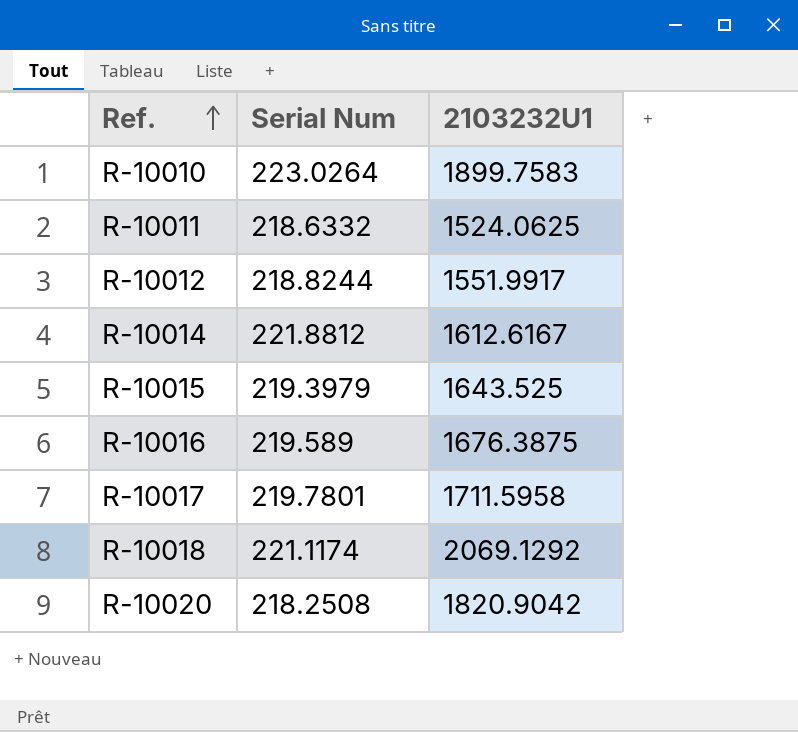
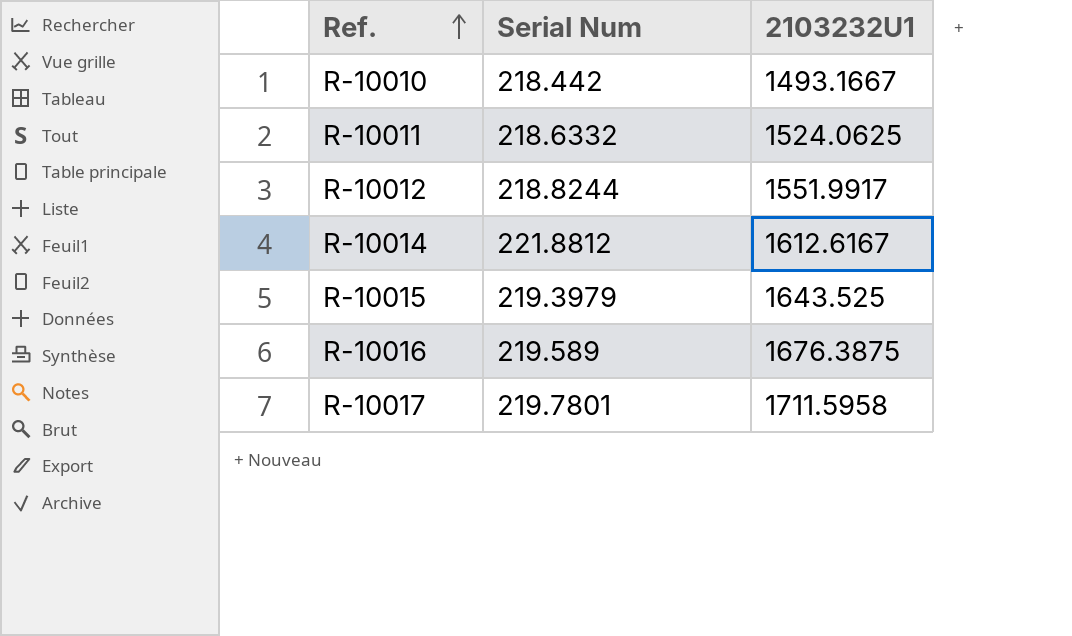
row R-10018: 221.1174 | 2069.1292 -> none
row R-10020: 218.2508 | 1820.9042 -> none
R-10010 | Serial Num: 223.0264 -> 218.442
R-10010 | 2103232U1: 1899.7583 -> 1493.1667

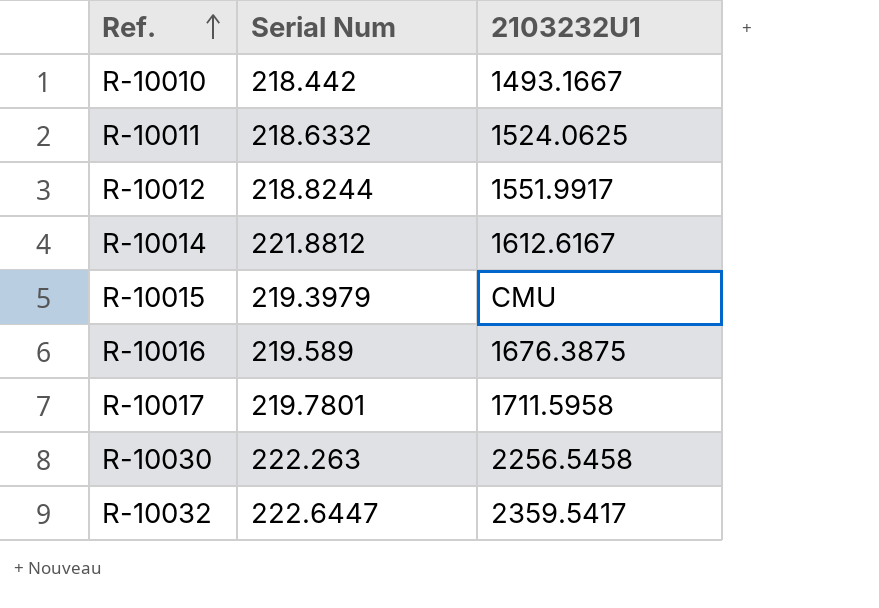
R-10015 | 2103232U1: 1643.525 -> CMU
row R-10030: none -> 222.263 | 2256.5458
row R-10032: none -> 222.6447 | 2359.5417

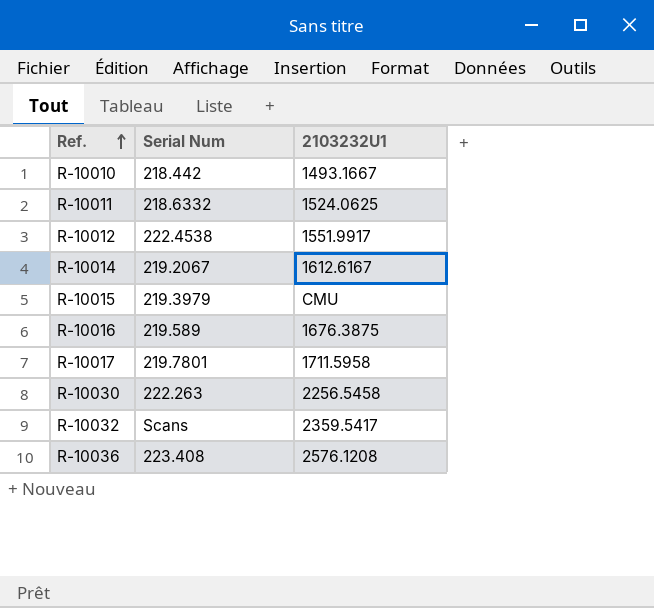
R-10012 | Serial Num: 218.8244 -> 222.4538
R-10014 | Serial Num: 221.8812 -> 219.2067
R-10032 | Serial Num: 222.6447 -> Scans
row R-10036: none -> 223.408 | 2576.1208

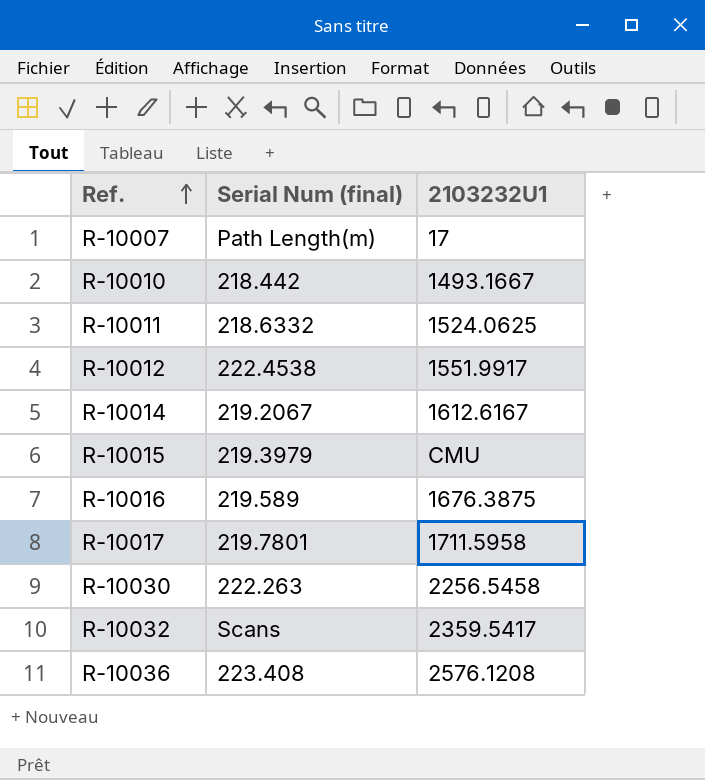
column name: Serial Num -> Serial Num (final)
row R-10007: none -> Path Length(m) | 17

